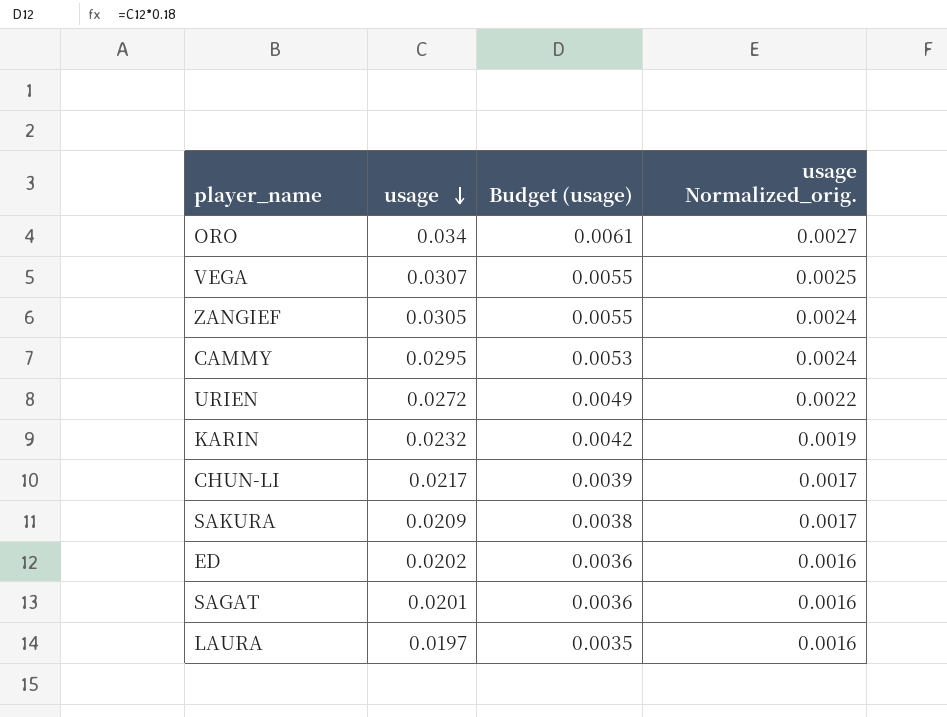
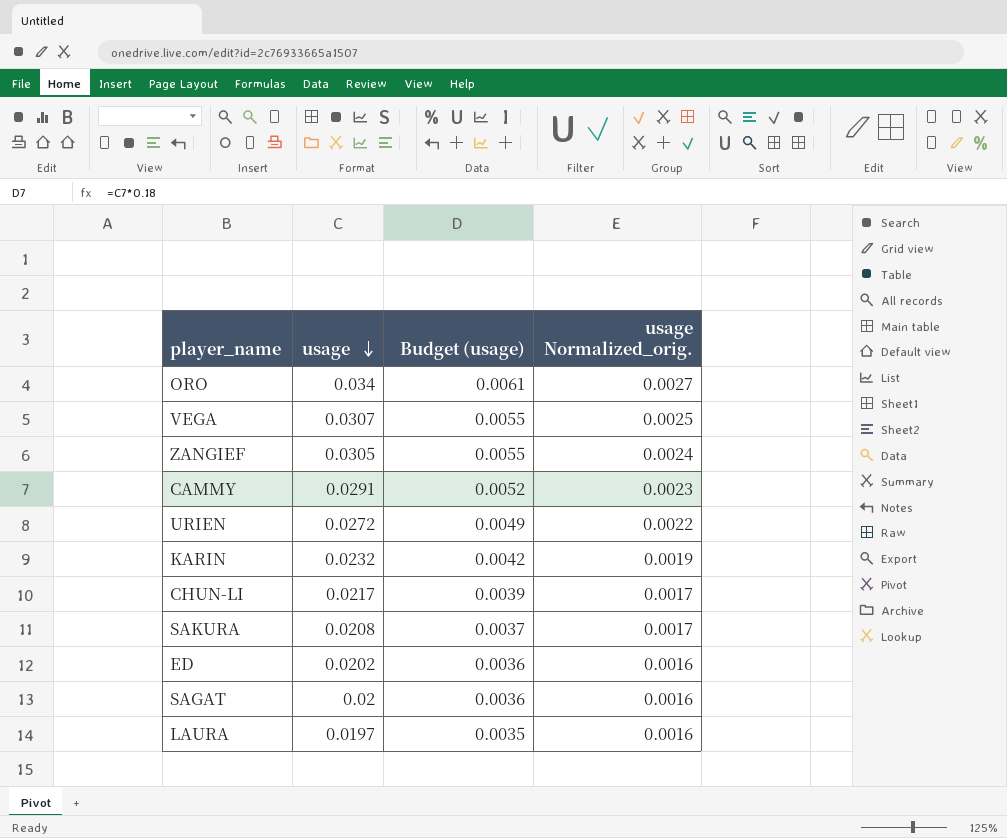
CAMMY | usage: 0.0295 -> 0.0291
CAMMY | Budget (usage): 0.0053 -> 0.0052
CAMMY | usage Normalized_orig.: 0.0024 -> 0.0023
SAKURA | usage: 0.0209 -> 0.0208
SAKURA | Budget (usage): 0.0038 -> 0.0037
SAGAT | usage: 0.0201 -> 0.02

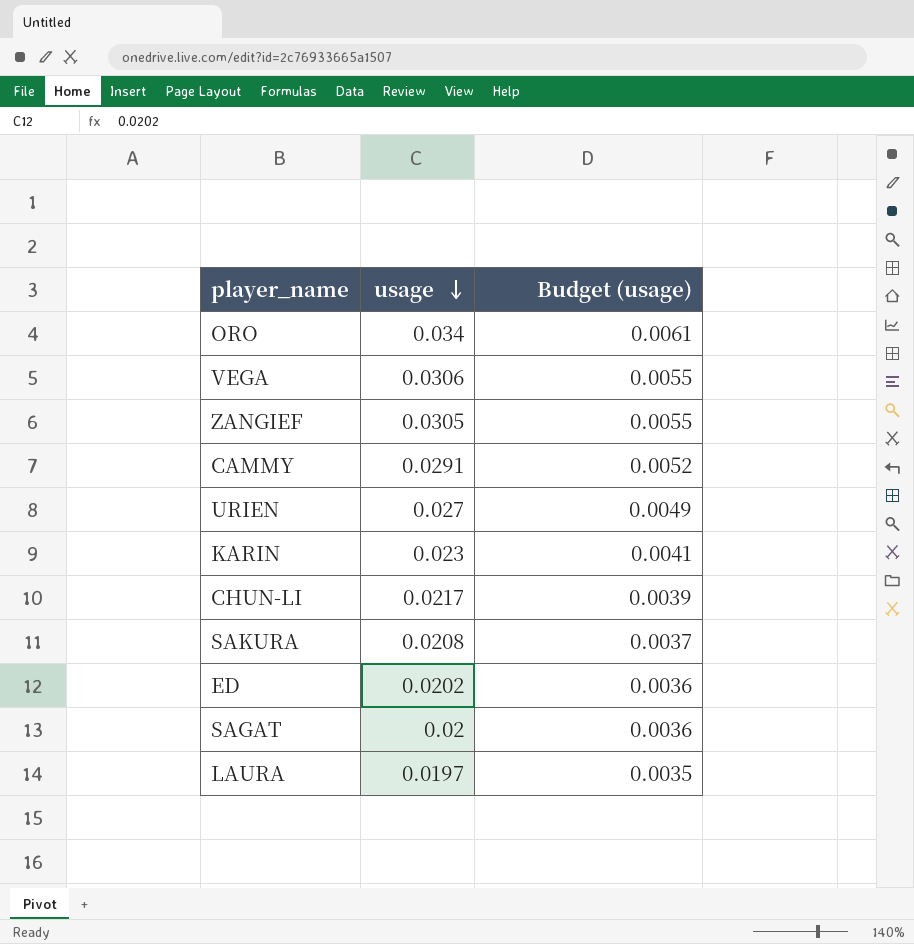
column usage Normalized_orig. | formula: [usage] * 0.08 -> none
VEGA | usage: 0.0307 -> 0.0306
URIEN | usage: 0.0272 -> 0.027
KARIN | usage: 0.0232 -> 0.023
KARIN | Budget (usage): 0.0042 -> 0.0041

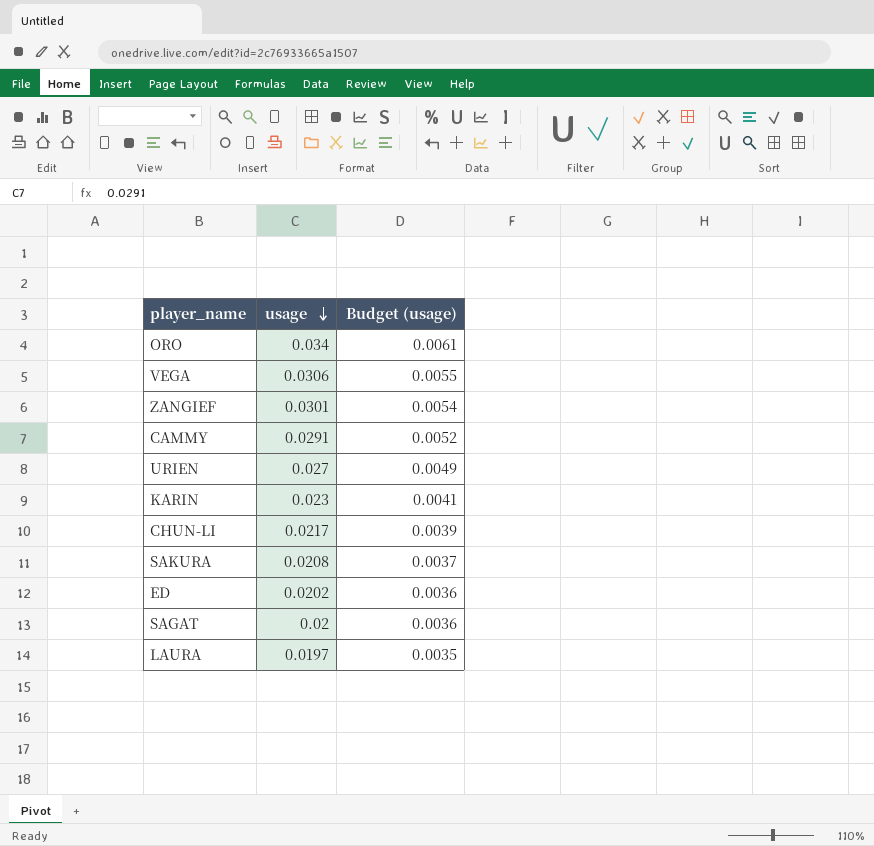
ZANGIEF | usage: 0.0305 -> 0.0301
ZANGIEF | Budget (usage): 0.0055 -> 0.0054

